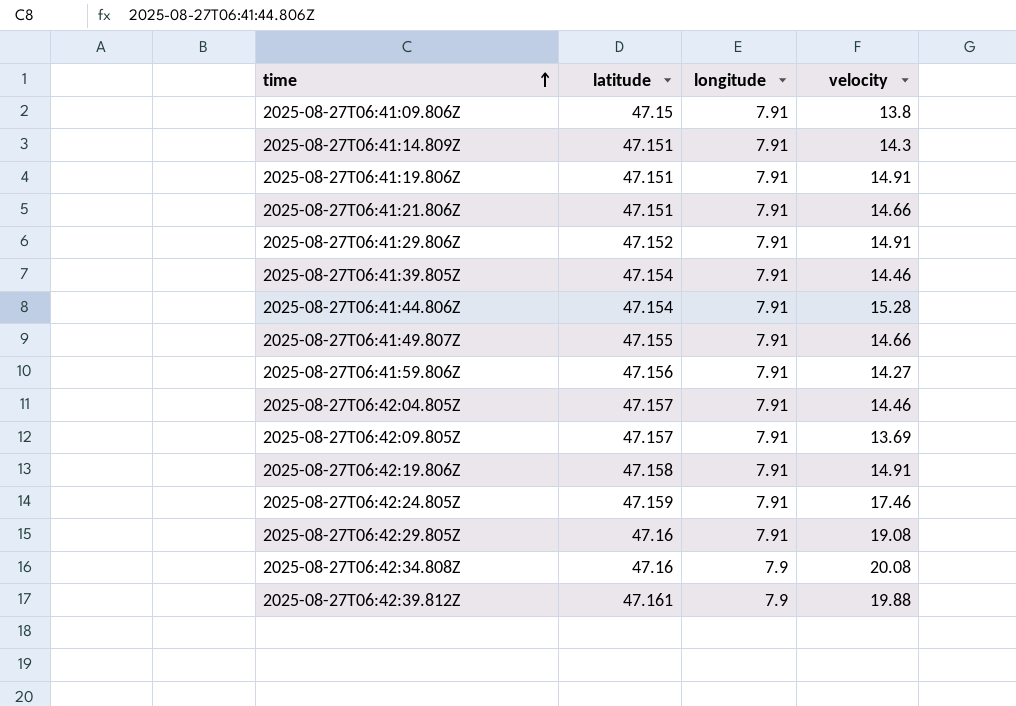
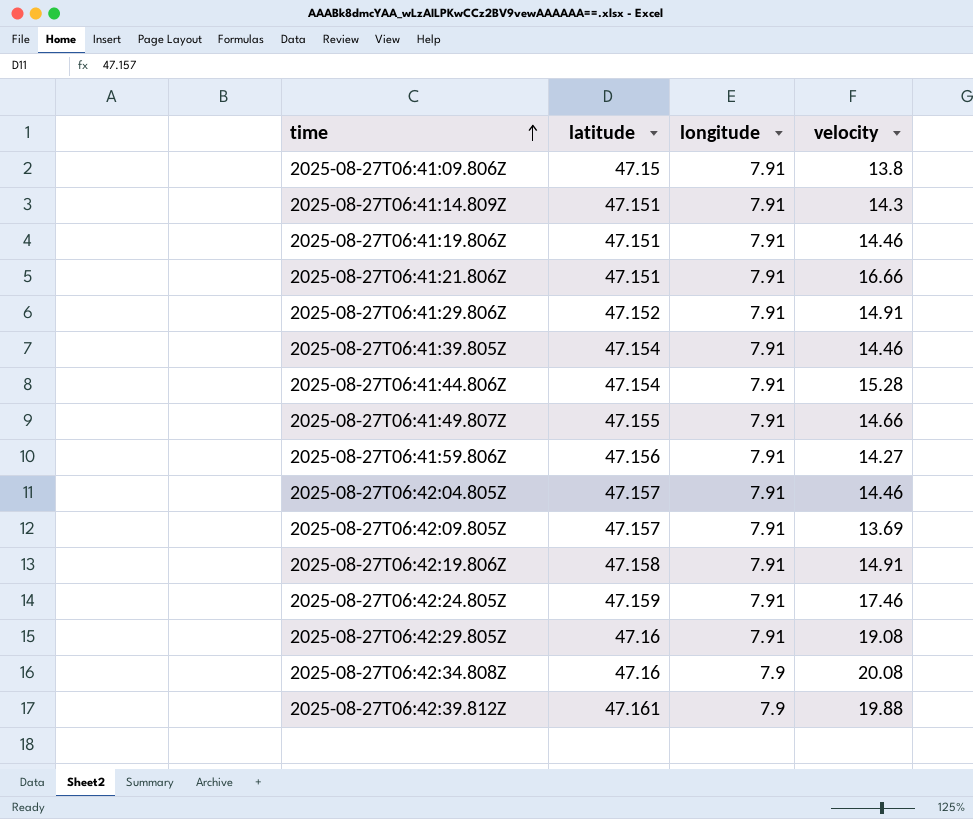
2025-08-27T06:41:19.806Z | velocity: 14.91 -> 14.46
2025-08-27T06:41:21.806Z | velocity: 14.66 -> 16.66

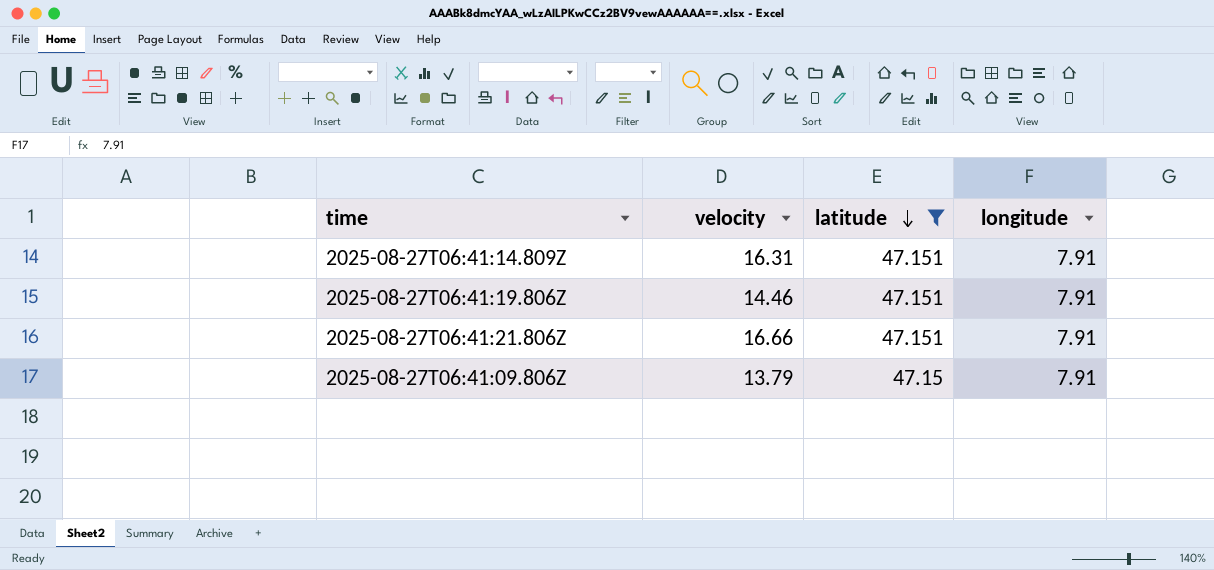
filter: none -> latitude <= 47.151
row order: time ascending -> latitude descending
column velocity | position: 4 -> 2
2025-08-27T06:41:14.809Z | velocity: 14.3 -> 16.31
2025-08-27T06:41:09.806Z | velocity: 13.8 -> 13.79

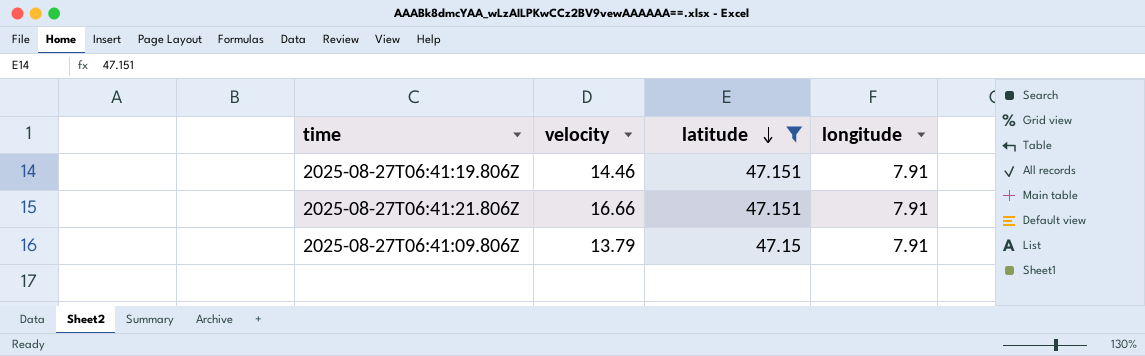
row 2025-08-27T06:41:14.809Z: 16.31 | 47.151 | 7.91 -> none

